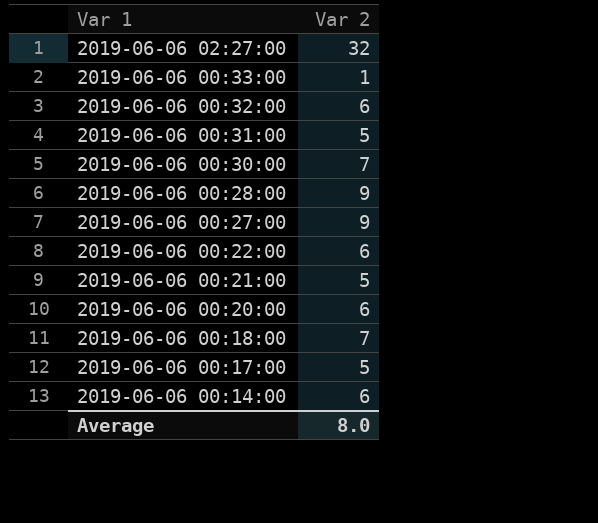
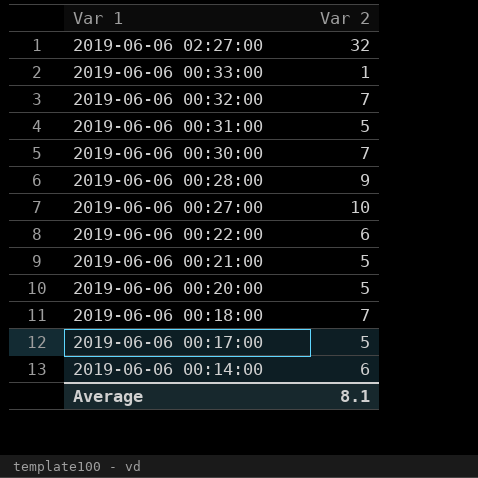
2019-06-06 00:32:00 | Var 2: 6 -> 7
2019-06-06 00:27:00 | Var 2: 9 -> 10
2019-06-06 00:20:00 | Var 2: 6 -> 5
Average | Var 2: 8.0 -> 8.1

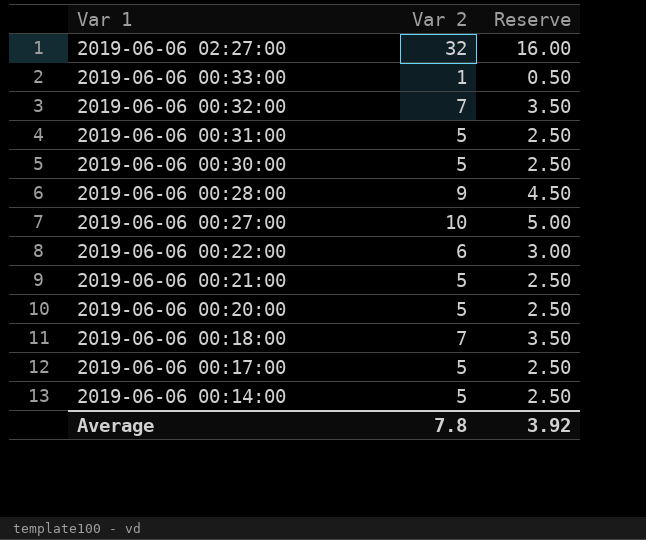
column Reserve | formula: none -> [Var 2] * 0.5
2019-06-06 00:30:00 | Var 2: 7 -> 5
2019-06-06 00:14:00 | Var 2: 6 -> 5
Average | Var 2: 8.1 -> 7.8

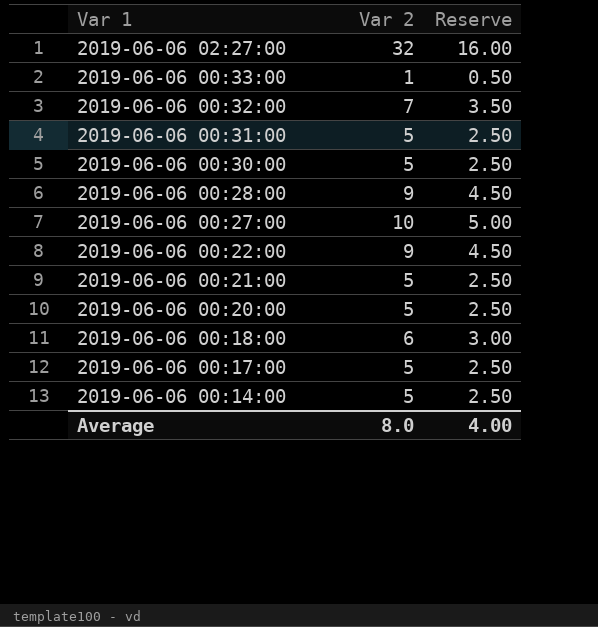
2019-06-06 00:22:00 | Var 2: 6 -> 9
2019-06-06 00:22:00 | Reserve: 3.00 -> 4.50
2019-06-06 00:18:00 | Var 2: 7 -> 6
2019-06-06 00:18:00 | Reserve: 3.50 -> 3.00
Average | Var 2: 7.8 -> 8.0
Average | Reserve: 3.92 -> 4.00

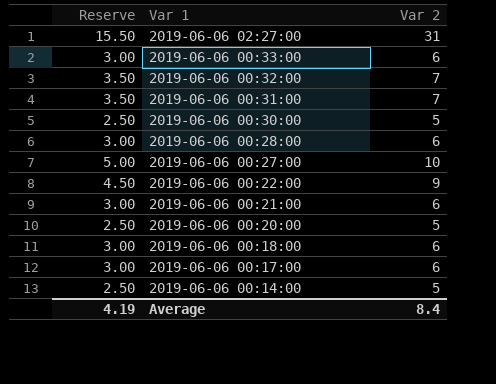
column Reserve | position: 3 -> 1
2019-06-06 02:27:00 | Reserve: 16.00 -> 15.50
2019-06-06 02:27:00 | Var 2: 32 -> 31
2019-06-06 00:33:00 | Reserve: 0.50 -> 3.00
2019-06-06 00:33:00 | Var 2: 1 -> 6
2019-06-06 00:31:00 | Reserve: 2.50 -> 3.50
2019-06-06 00:31:00 | Var 2: 5 -> 7
2019-06-06 00:28:00 | Reserve: 4.50 -> 3.00
2019-06-06 00:28:00 | Var 2: 9 -> 6
2019-06-06 00:21:00 | Reserve: 2.50 -> 3.00
2019-06-06 00:21:00 | Var 2: 5 -> 6
2019-06-06 00:17:00 | Reserve: 2.50 -> 3.00
2019-06-06 00:17:00 | Var 2: 5 -> 6
Average | Reserve: 4.00 -> 4.19
Average | Var 2: 8.0 -> 8.4

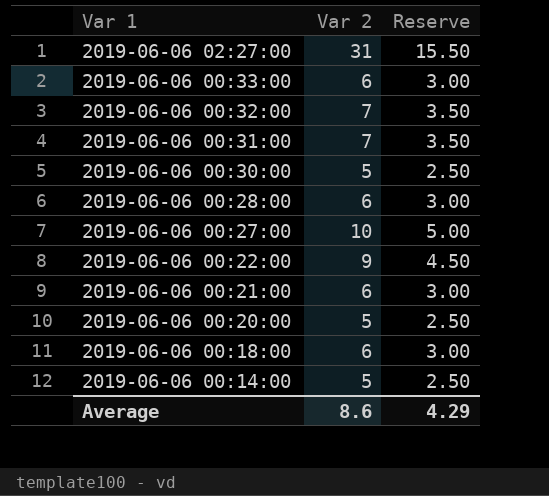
column Reserve | position: 1 -> 3
row 2019-06-06 00:17:00: 3.00 | 6 -> none
Average | Var 2: 8.4 -> 8.6
Average | Reserve: 4.19 -> 4.29

